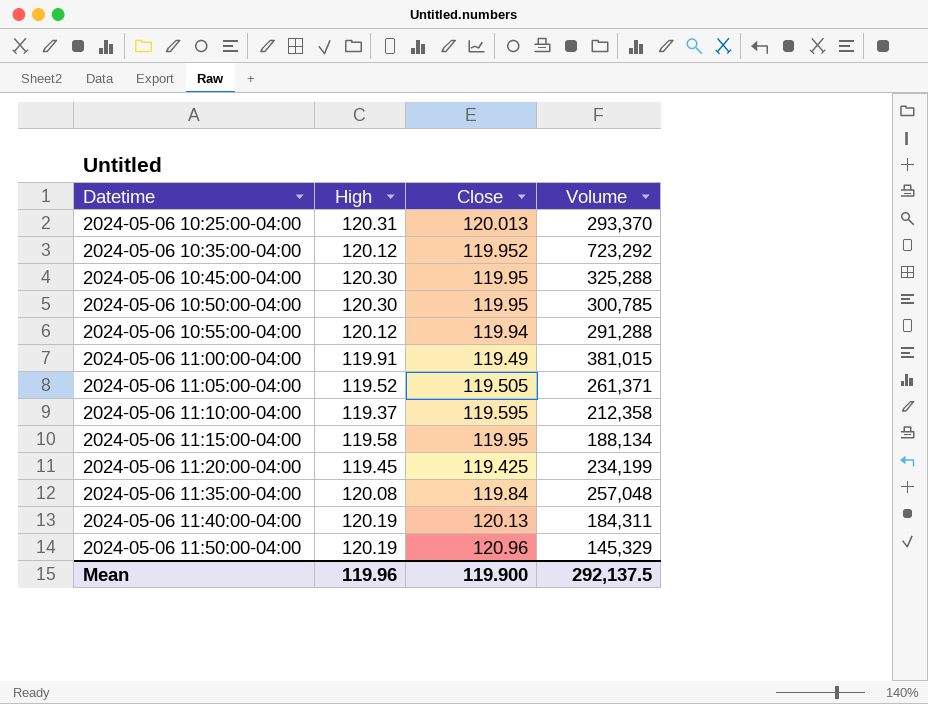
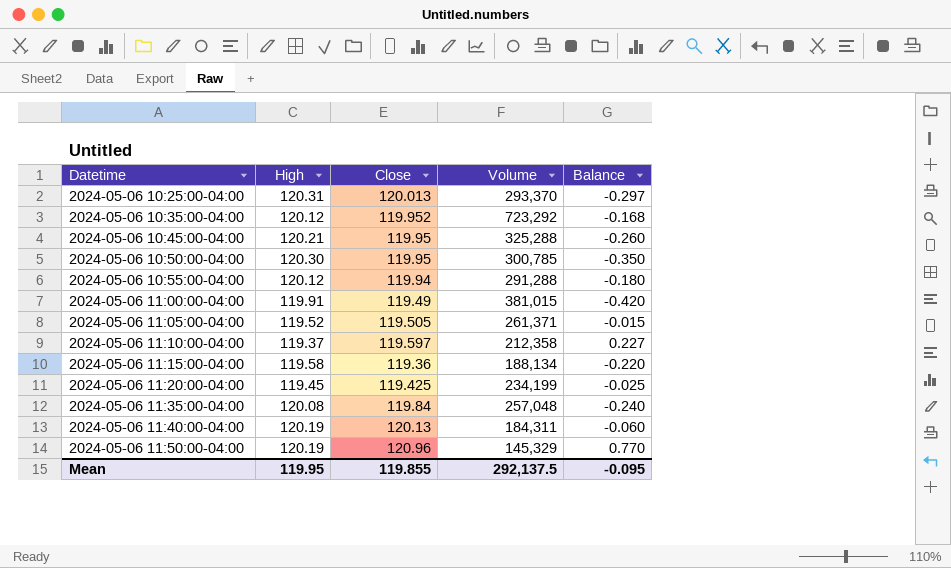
column Balance | formula: none -> [Close] - [High]
2024-05-06 10:45:00-04:00 | High: 120.30 -> 120.21
2024-05-06 11:10:00-04:00 | Close: 119.595 -> 119.597
2024-05-06 11:15:00-04:00 | Close: 119.95 -> 119.36
Mean | High: 119.96 -> 119.95
Mean | Close: 119.900 -> 119.855

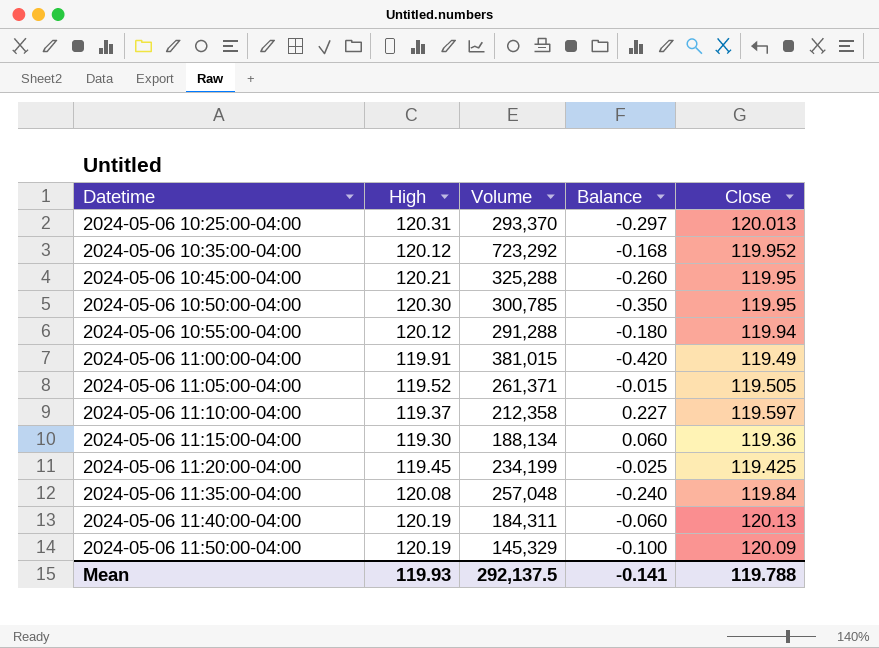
column Close | position: 3 -> 5
2024-05-06 11:15:00-04:00 | High: 119.58 -> 119.30
2024-05-06 11:15:00-04:00 | Balance: -0.220 -> 0.060
2024-05-06 11:50:00-04:00 | Balance: 0.770 -> -0.100
2024-05-06 11:50:00-04:00 | Close: 120.96 -> 120.09
Mean | High: 119.95 -> 119.93
Mean | Balance: -0.095 -> -0.141
Mean | Close: 119.855 -> 119.788

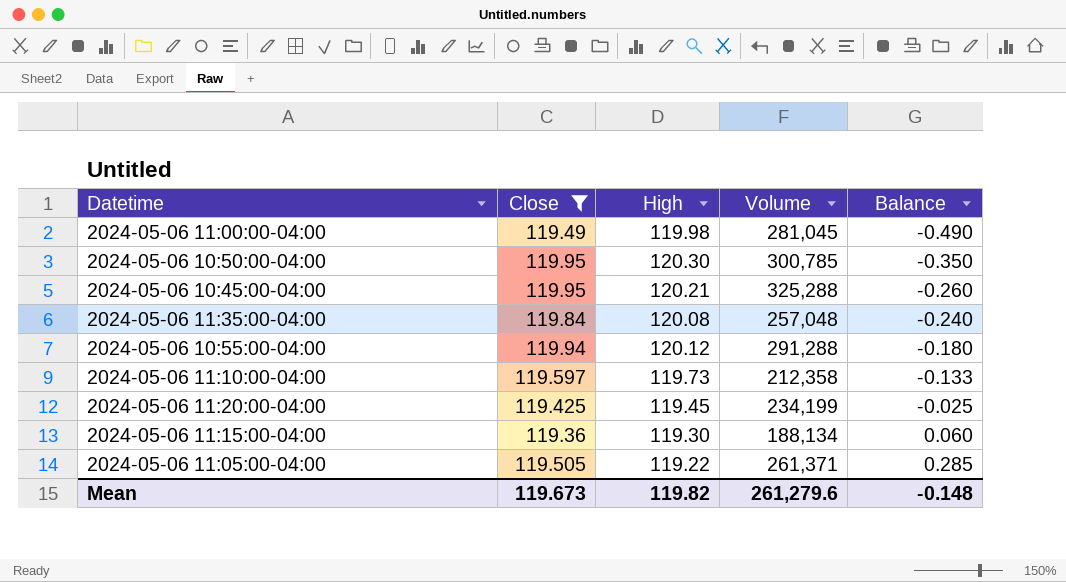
filter: none -> Close <= 119.95
row order: Datetime ascending -> Balance ascending
column Close | position: 5 -> 2
2024-05-06 11:00:00-04:00 | High: 119.91 -> 119.98
2024-05-06 11:00:00-04:00 | Volume: 381,015 -> 281,045
2024-05-06 11:00:00-04:00 | Balance: -0.420 -> -0.490
2024-05-06 11:10:00-04:00 | High: 119.37 -> 119.73
2024-05-06 11:10:00-04:00 | Balance: 0.227 -> -0.133
2024-05-06 11:05:00-04:00 | High: 119.52 -> 119.22
2024-05-06 11:05:00-04:00 | Balance: -0.015 -> 0.285
Mean | Close: 119.788 -> 119.673
Mean | High: 119.93 -> 119.82
Mean | Volume: 292,137.5 -> 261,279.6
Mean | Balance: -0.141 -> -0.148

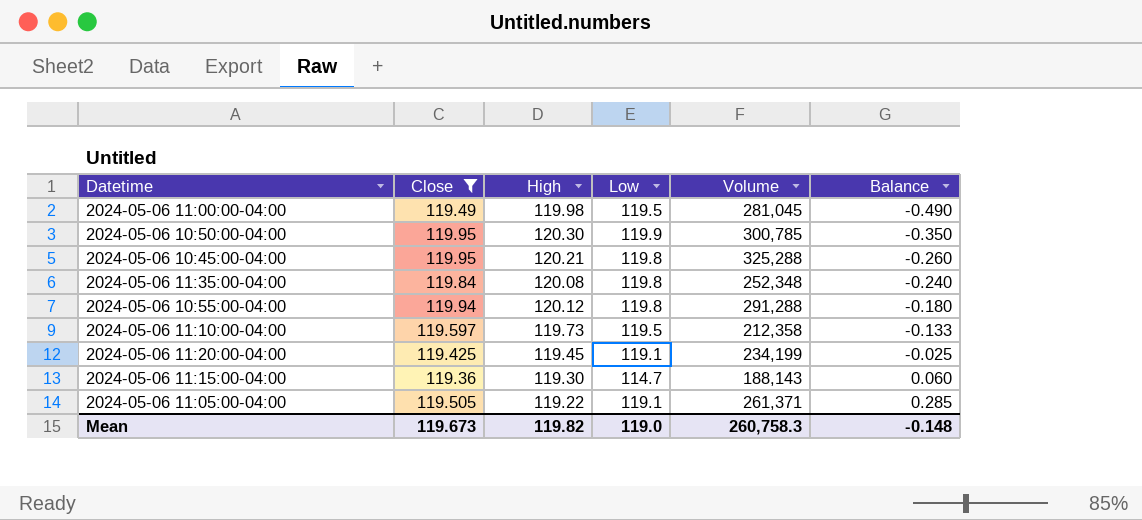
column Low | position: none -> 4
2024-05-06 11:35:00-04:00 | Volume: 257,048 -> 252,348
2024-05-06 11:15:00-04:00 | Volume: 188,134 -> 188,143
Mean | Volume: 261,279.6 -> 260,758.3

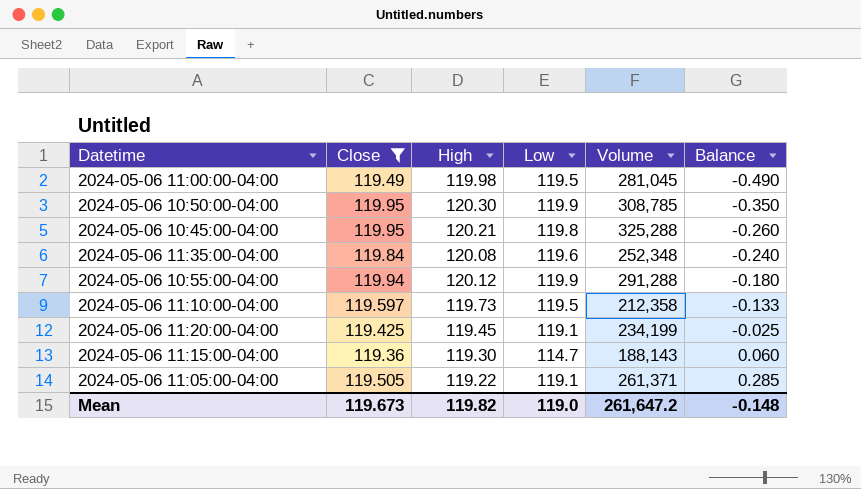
2024-05-06 10:50:00-04:00 | Volume: 300,785 -> 308,785
2024-05-06 11:35:00-04:00 | Low: 119.8 -> 119.6
2024-05-06 10:55:00-04:00 | Low: 119.8 -> 119.9
Mean | Volume: 260,758.3 -> 261,647.2

